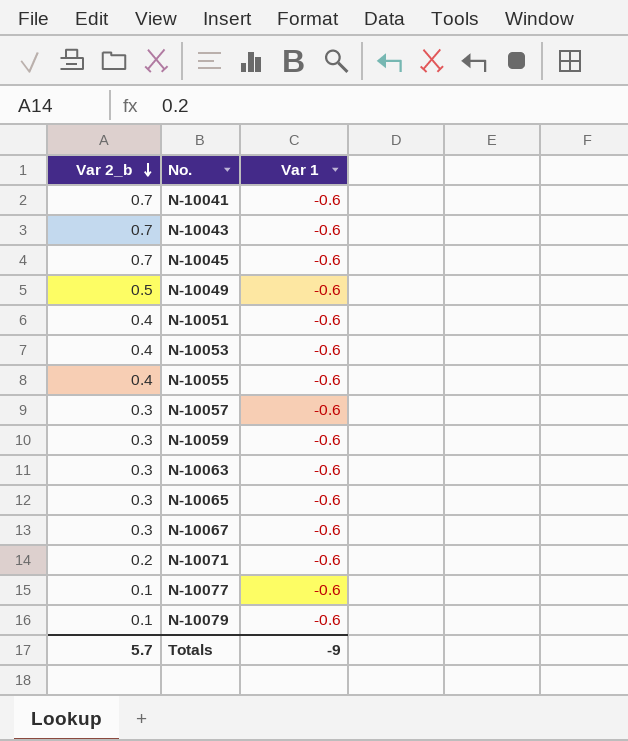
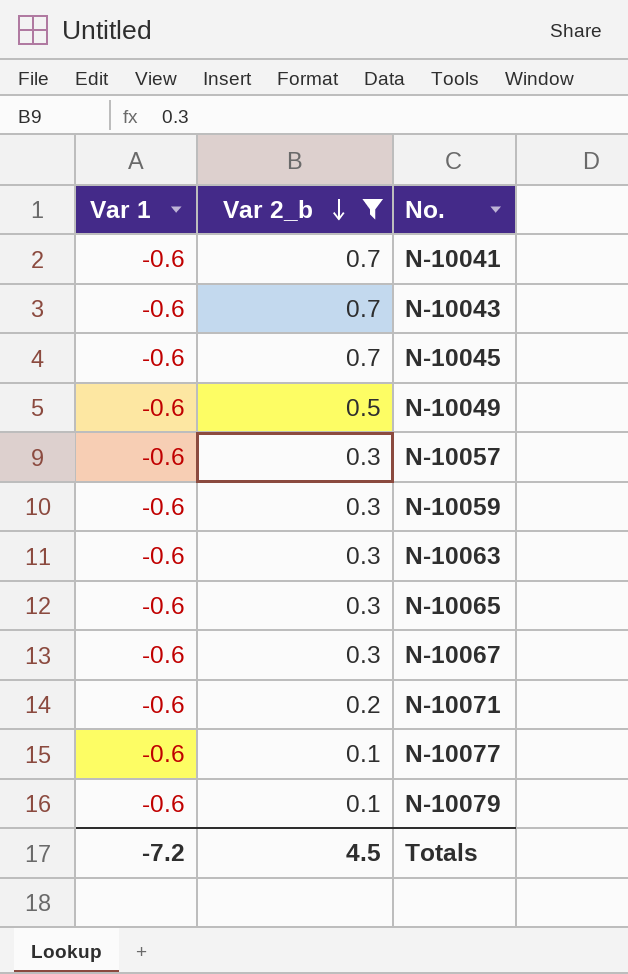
filter: none -> Var 2_b != 0.4
column Var 1 | position: 3 -> 1
Totals | Var 1: -9 -> -7.2
Totals | Var 2_b: 5.7 -> 4.5

